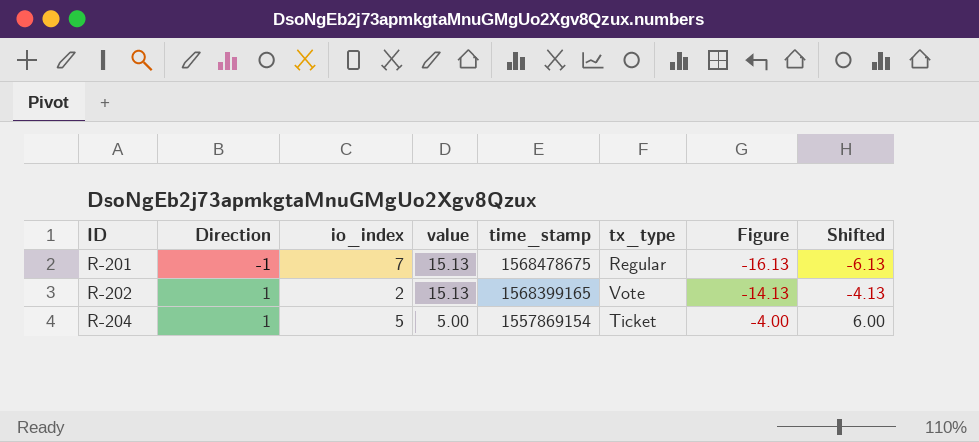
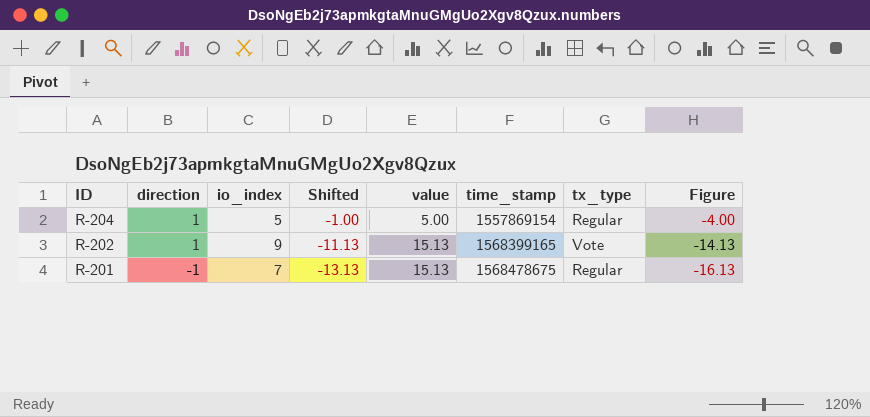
row order: ID ascending -> ID descending
column name: Direction -> direction
column Shifted | formula: [Figure] + 10 -> [Figure] + 3
column Shifted | position: 8 -> 4
R-204 | tx_type: Ticket -> Regular
R-202 | io_index: 2 -> 9

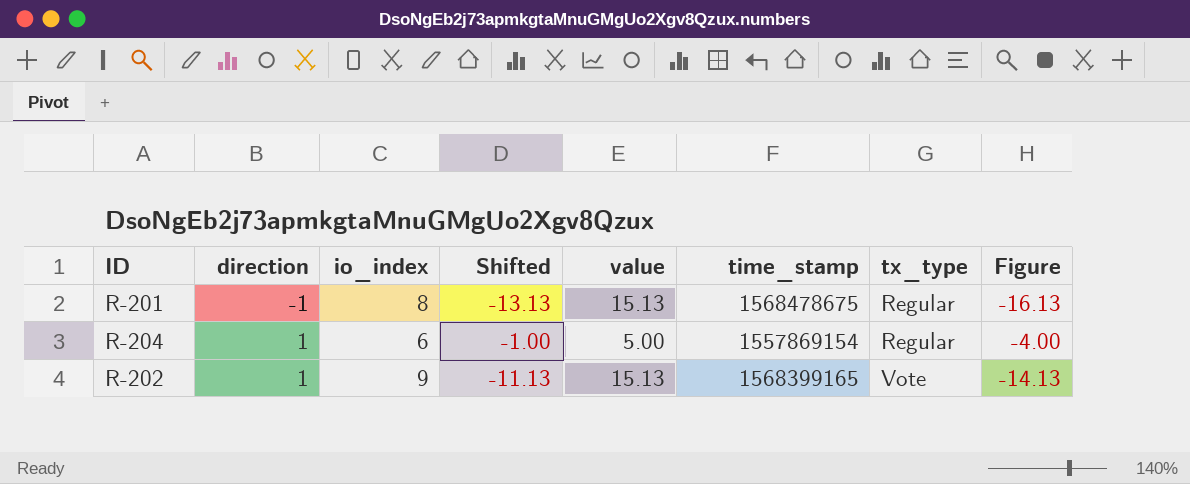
row order: ID descending -> direction ascending
R-201 | io_index: 7 -> 8
R-204 | io_index: 5 -> 6

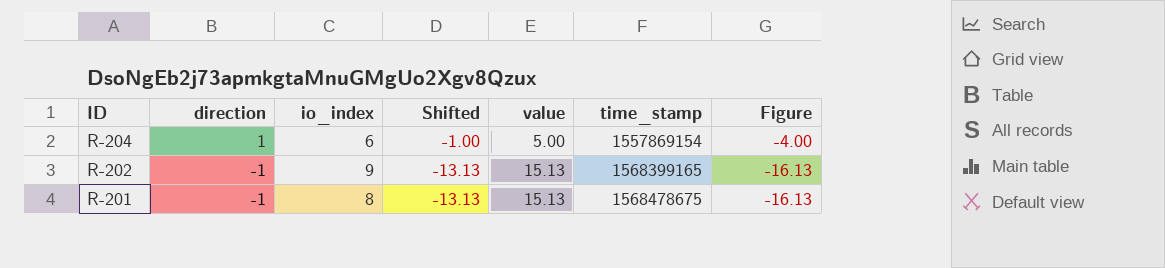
row order: direction ascending -> ID descending
column tx_type | position: 7 -> none
R-202 | direction: 1 -> -1
R-202 | Shifted: -11.13 -> -13.13
R-202 | Figure: -14.13 -> -16.13

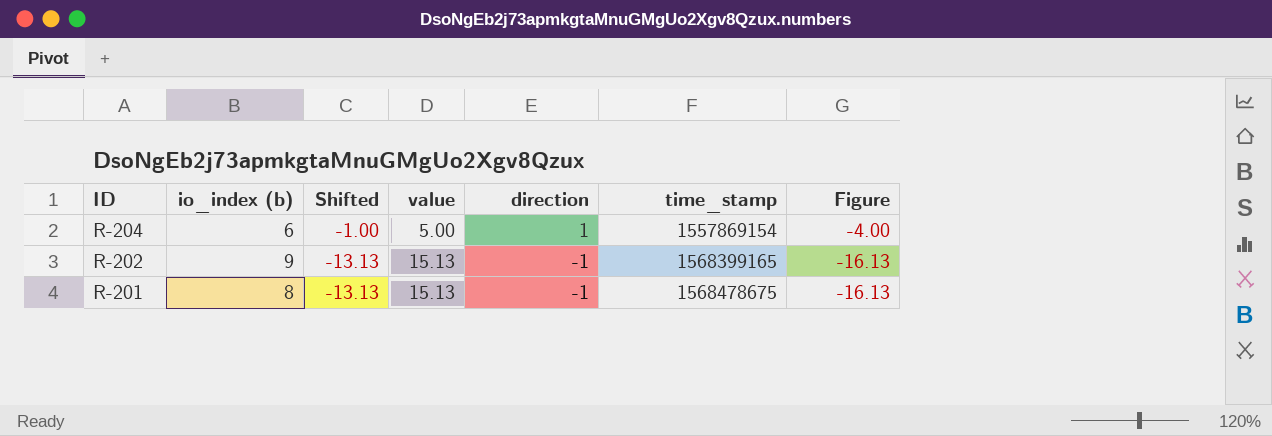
column name: io_index -> io_index (b)
column direction | position: 2 -> 5

